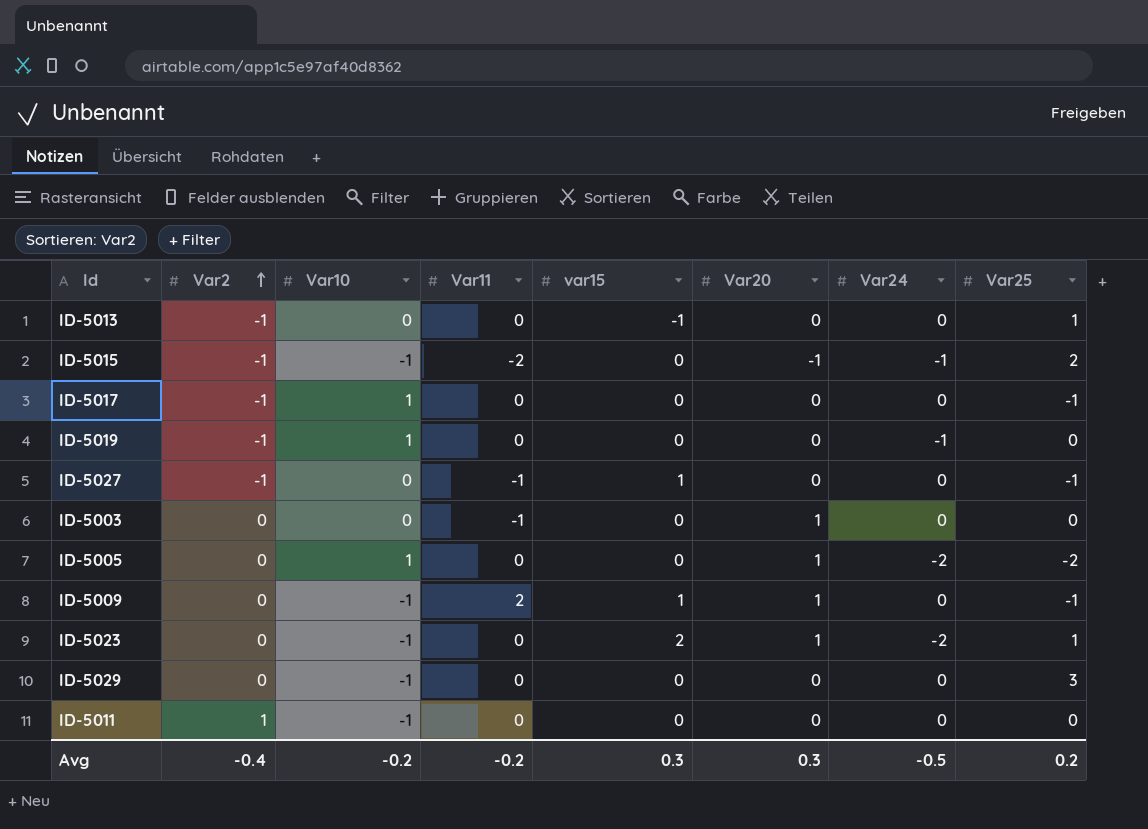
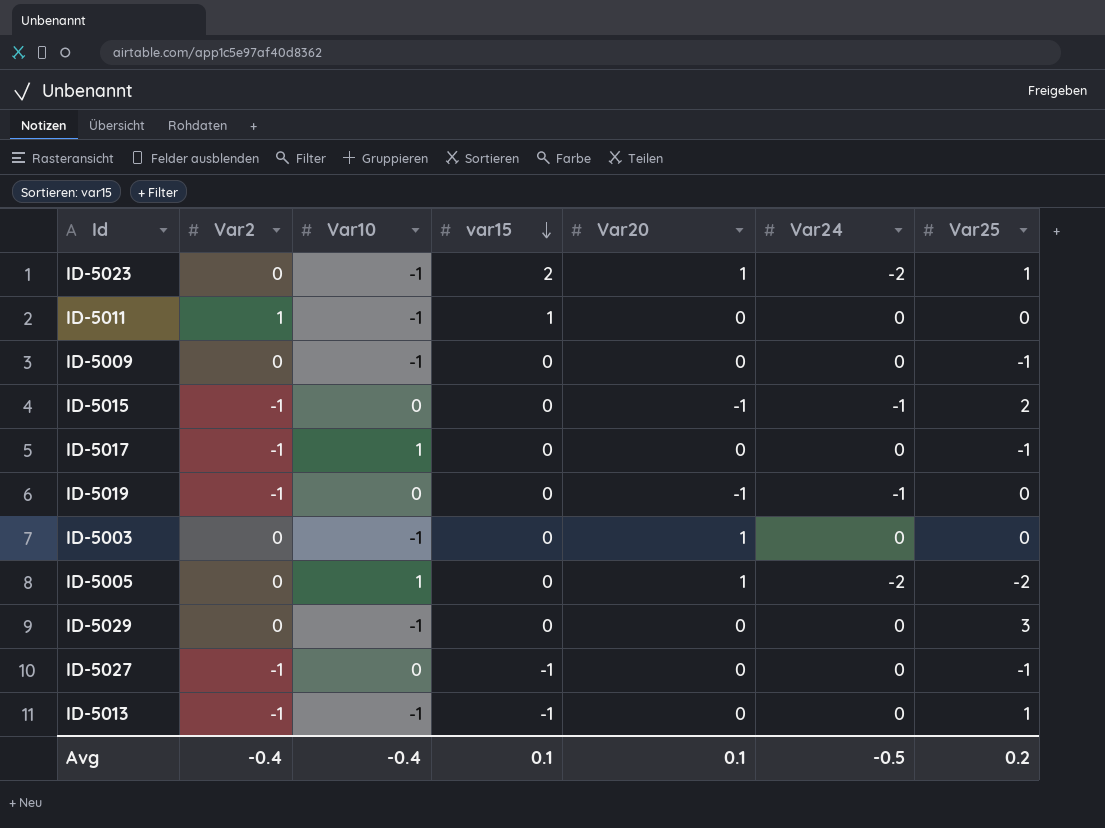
row order: Var2 ascending -> var15 descending
column Var11 | position: 4 -> none
ID-5011 | var15: 0 -> 1
ID-5009 | var15: 1 -> 0
ID-5009 | Var20: 1 -> 0
ID-5015 | Var10: -1 -> 0
ID-5019 | Var10: 1 -> 0
ID-5019 | Var20: 0 -> -1
ID-5003 | Var10: 0 -> -1
ID-5027 | var15: 1 -> -1
ID-5013 | Var10: 0 -> -1
Avg | Var10: -0.2 -> -0.4
Avg | var15: 0.3 -> 0.1
Avg | Var20: 0.3 -> 0.1

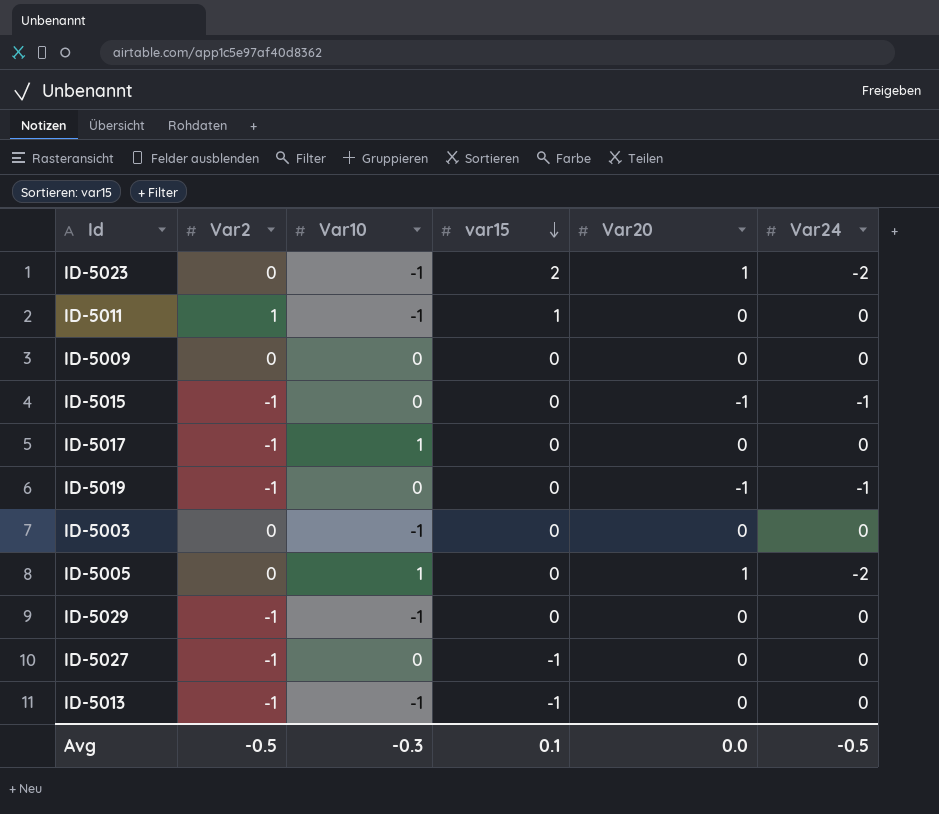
column Var25 | position: 7 -> none
ID-5009 | Var10: -1 -> 0
ID-5003 | Var20: 1 -> 0
ID-5029 | Var2: 0 -> -1
Avg | Var2: -0.4 -> -0.5
Avg | Var10: -0.4 -> -0.3
Avg | Var20: 0.1 -> 0.0

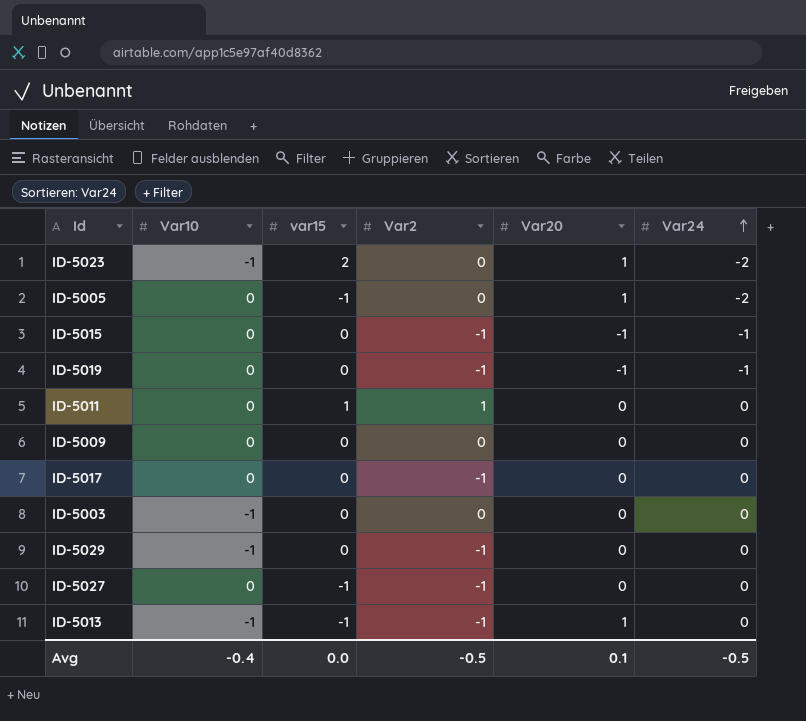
row order: var15 descending -> Var24 ascending
column Var2 | position: 2 -> 4
ID-5005 | Var10: 1 -> 0
ID-5005 | var15: 0 -> -1
ID-5011 | Var10: -1 -> 0
ID-5017 | Var10: 1 -> 0
ID-5013 | Var20: 0 -> 1
Avg | Var10: -0.3 -> -0.4
Avg | var15: 0.1 -> 0.0
Avg | Var20: 0.0 -> 0.1

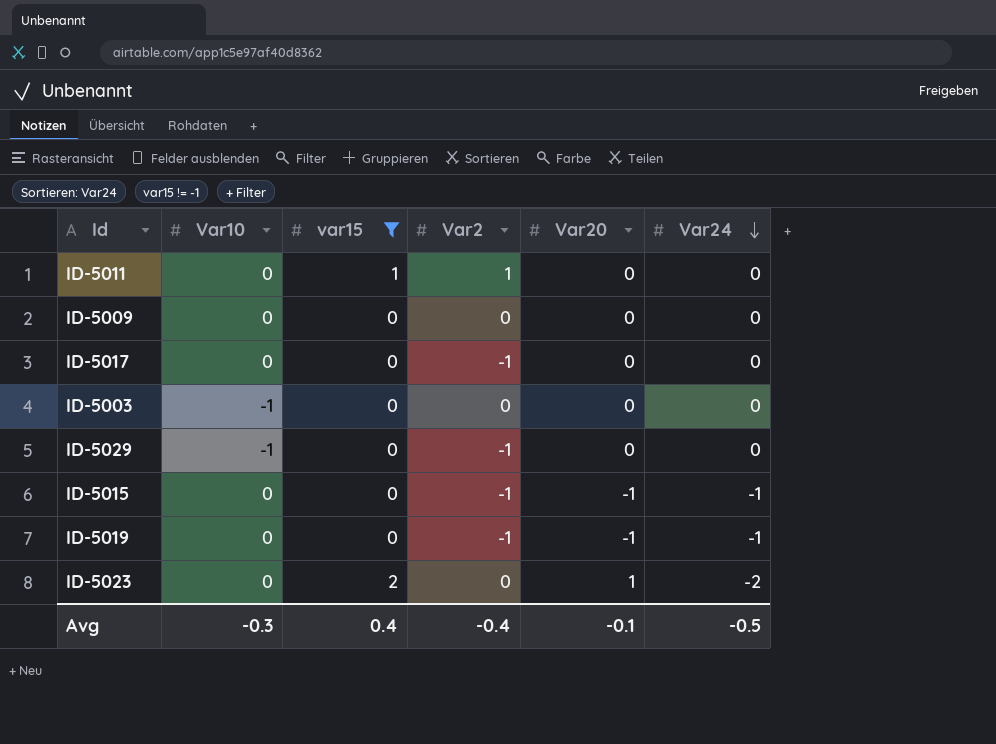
filter: none -> var15 != -1
row order: Var24 ascending -> Var24 descending
ID-5023 | Var10: -1 -> 0
Avg | Var10: -0.4 -> -0.3
Avg | var15: 0.0 -> 0.4
Avg | Var2: -0.5 -> -0.4
Avg | Var20: 0.1 -> -0.1

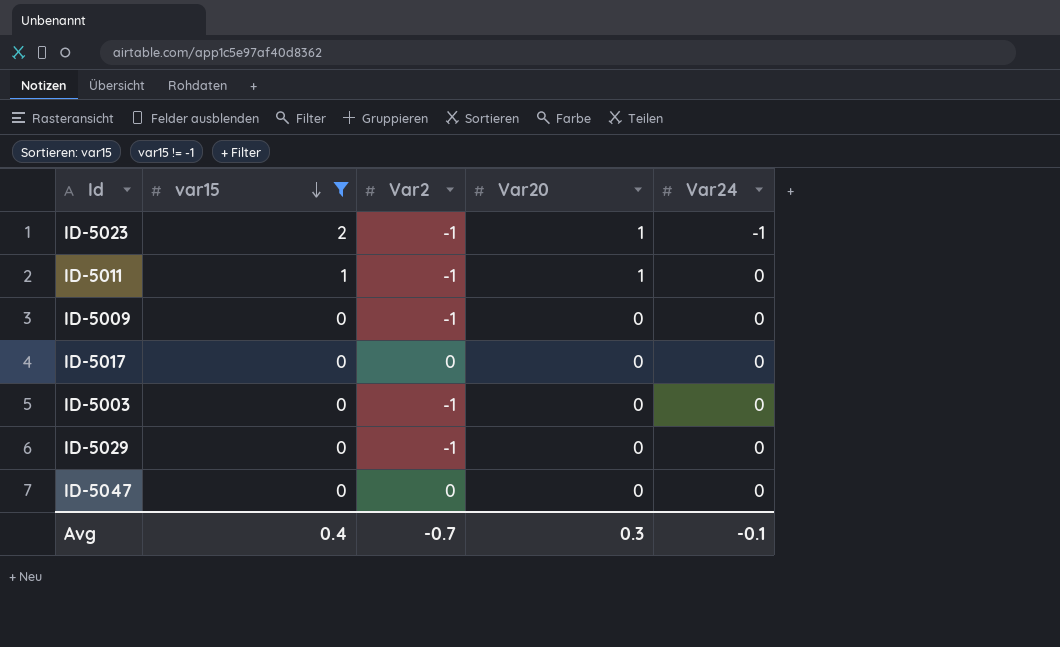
row order: Var24 descending -> var15 descending
column Var10 | position: 2 -> none
row ID-5015: 0 | 0 | -1 | -1 | -1 -> none
row ID-5019: 0 | 0 | -1 | -1 | -1 -> none
ID-5023 | Var2: 0 -> -1
ID-5023 | Var24: -2 -> -1
ID-5011 | Var2: 1 -> -1
ID-5011 | Var20: 0 -> 1
ID-5009 | Var2: 0 -> -1
ID-5017 | Var2: -1 -> 0
ID-5003 | Var2: 0 -> -1
row ID-5047: none -> 0 | 0 | 0 | 0
Avg | Var2: -0.4 -> -0.7
Avg | Var20: -0.1 -> 0.3
Avg | Var24: -0.5 -> -0.1

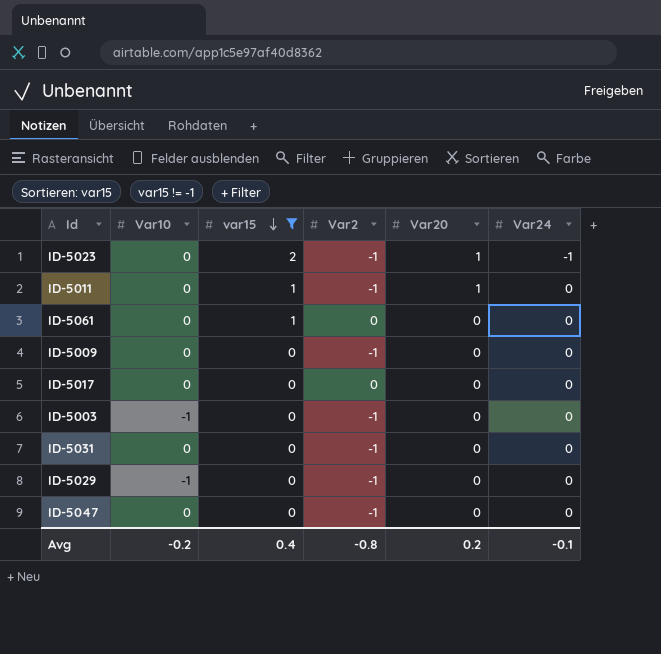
column Var10 | position: none -> 2
row ID-5061: none -> 0 | 1 | 0 | 0 | 0
row ID-5031: none -> 0 | 0 | -1 | 0 | 0
ID-5047 | Var2: 0 -> -1
Avg | Var2: -0.7 -> -0.8
Avg | Var20: 0.3 -> 0.2

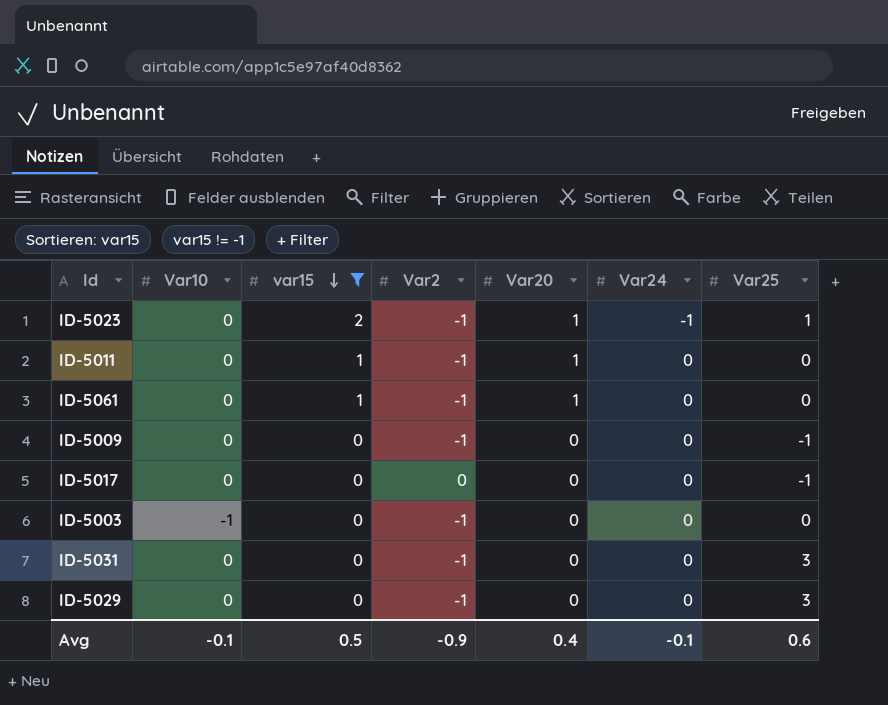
column Var25 | position: none -> 7
row ID-5047: 0 | 0 | -1 | 0 | 0 -> none
ID-5061 | Var2: 0 -> -1
ID-5061 | Var20: 0 -> 1
ID-5029 | Var10: -1 -> 0
Avg | Var10: -0.2 -> -0.1
Avg | var15: 0.4 -> 0.5
Avg | Var2: -0.8 -> -0.9
Avg | Var20: 0.2 -> 0.4

